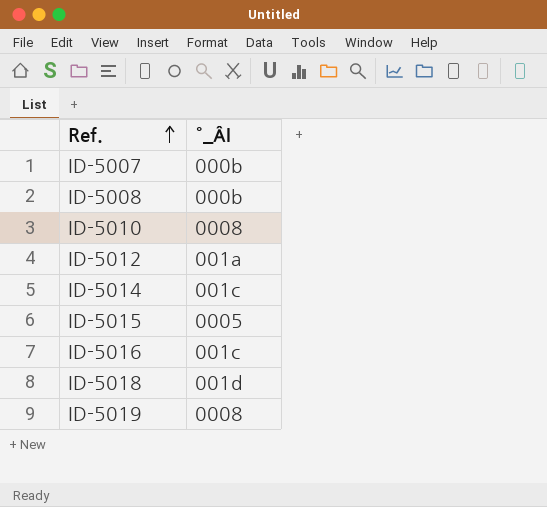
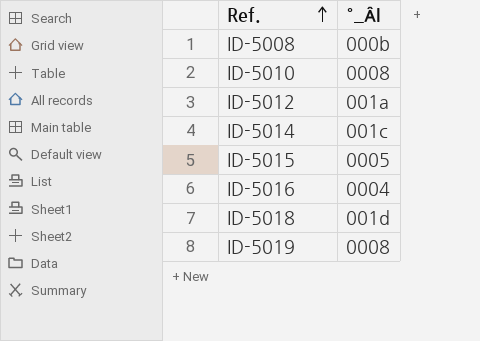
row ID-5007: 000b -> none
ID-5016 | °_ÂI: 001c -> 0004

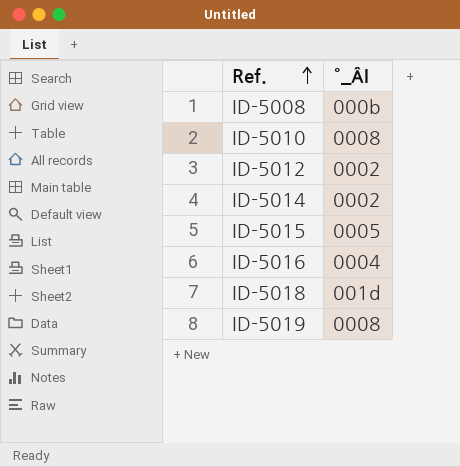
ID-5012 | °_ÂI: 001a -> 0002
ID-5014 | °_ÂI: 001c -> 0002

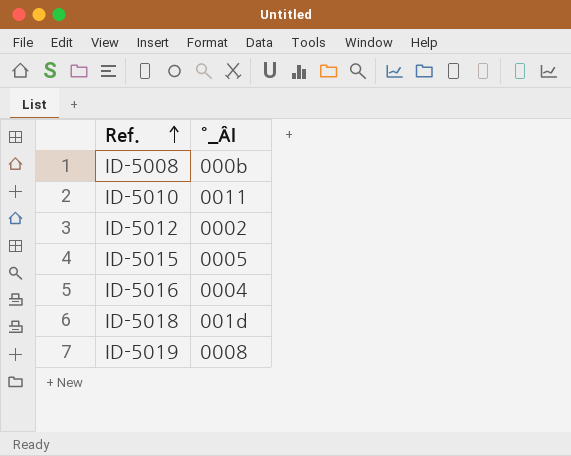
row ID-5014: 0002 -> none
ID-5010 | °_ÂI: 0008 -> 0011

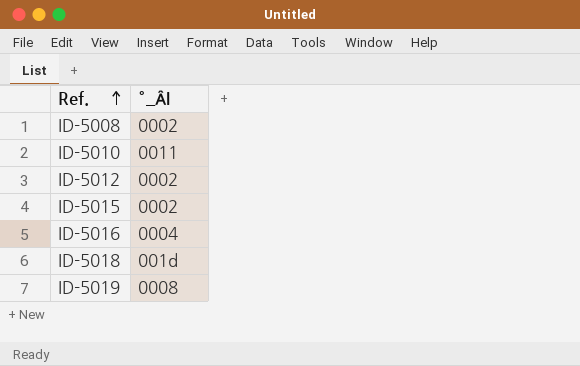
ID-5008 | °_ÂI: 000b -> 0002
ID-5015 | °_ÂI: 0005 -> 0002

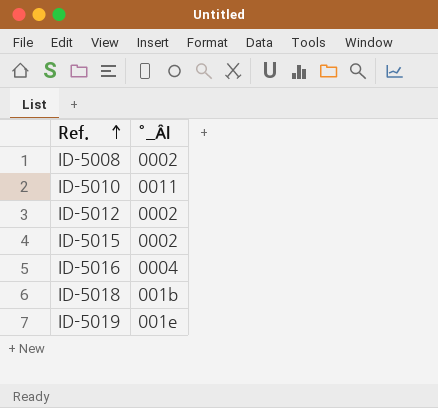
ID-5018 | °_ÂI: 001d -> 001b
ID-5019 | °_ÂI: 0008 -> 001e

